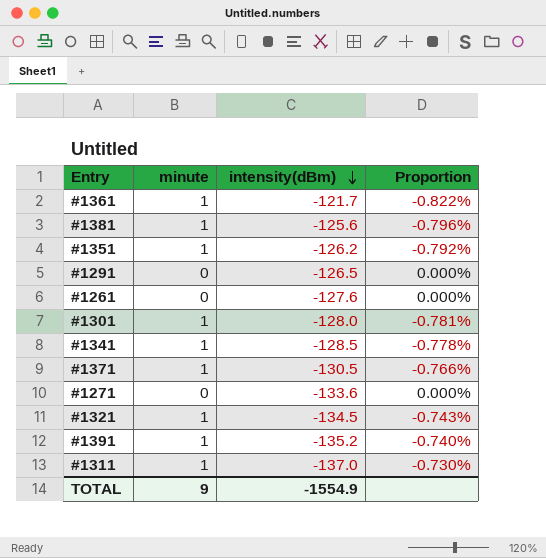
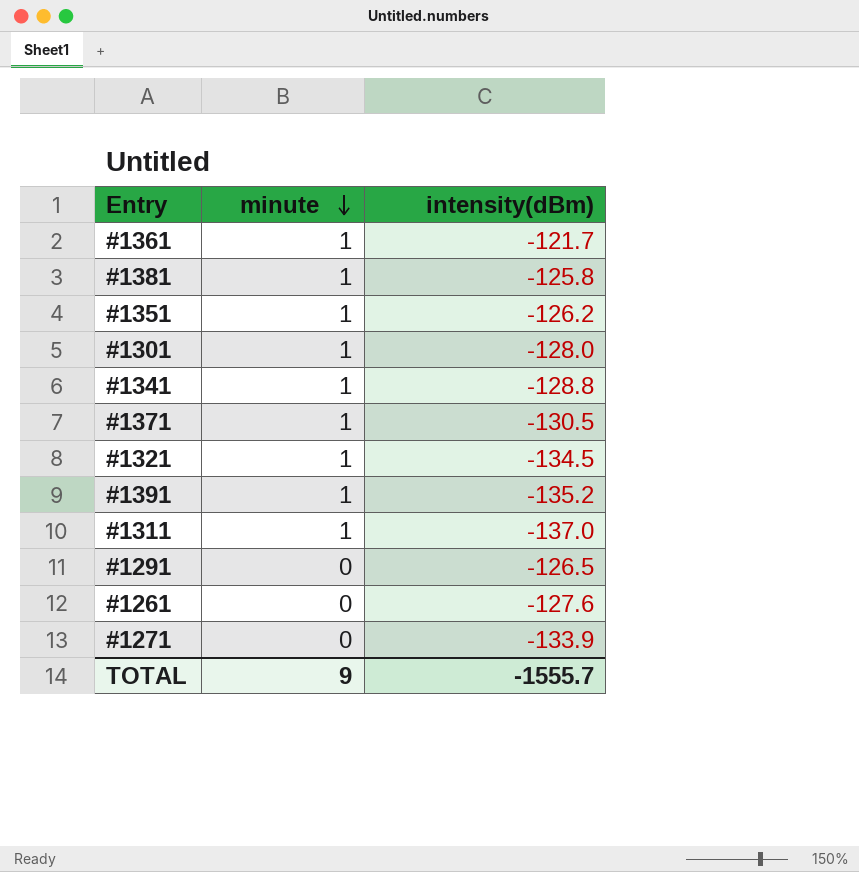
row order: intensity(dBm) descending -> minute descending
column Proportion | formula: [minute] / [intensity(dBm)] -> none
#1381 | intensity(dBm): -125.6 -> -125.8
#1341 | intensity(dBm): -128.5 -> -128.8
#1271 | intensity(dBm): -133.6 -> -133.9
TOTAL | intensity(dBm): -1554.9 -> -1555.7

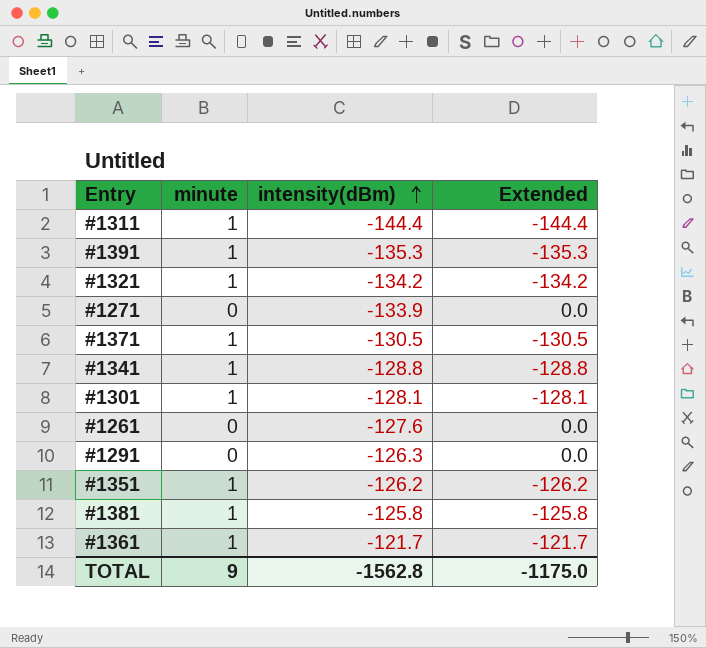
row order: minute descending -> intensity(dBm) ascending
column Extended | formula: none -> [minute] * [intensity(dBm)]
#1311 | intensity(dBm): -137.0 -> -144.4
#1391 | intensity(dBm): -135.2 -> -135.3
#1321 | intensity(dBm): -134.5 -> -134.2
#1301 | intensity(dBm): -128.0 -> -128.1
#1291 | intensity(dBm): -126.5 -> -126.3
TOTAL | intensity(dBm): -1555.7 -> -1562.8

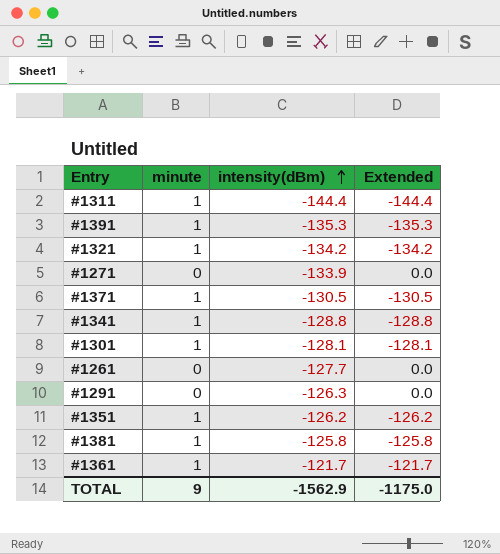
#1261 | intensity(dBm): -127.6 -> -127.7
TOTAL | intensity(dBm): -1562.8 -> -1562.9

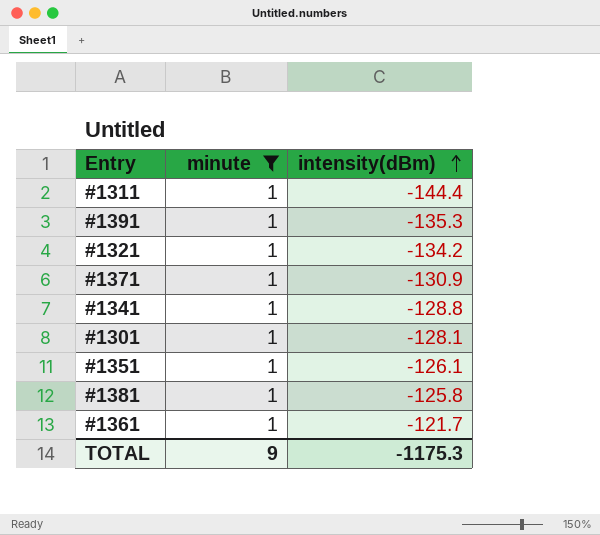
filter: none -> minute = 1
column Extended | formula: [minute] * [intensity(dBm)] -> none
#1371 | intensity(dBm): -130.5 -> -130.9
#1351 | intensity(dBm): -126.2 -> -126.1
TOTAL | intensity(dBm): -1562.9 -> -1175.3

